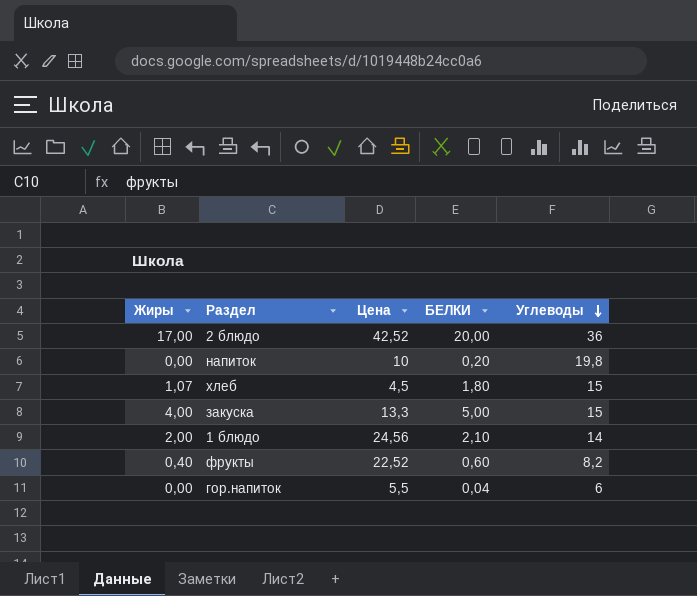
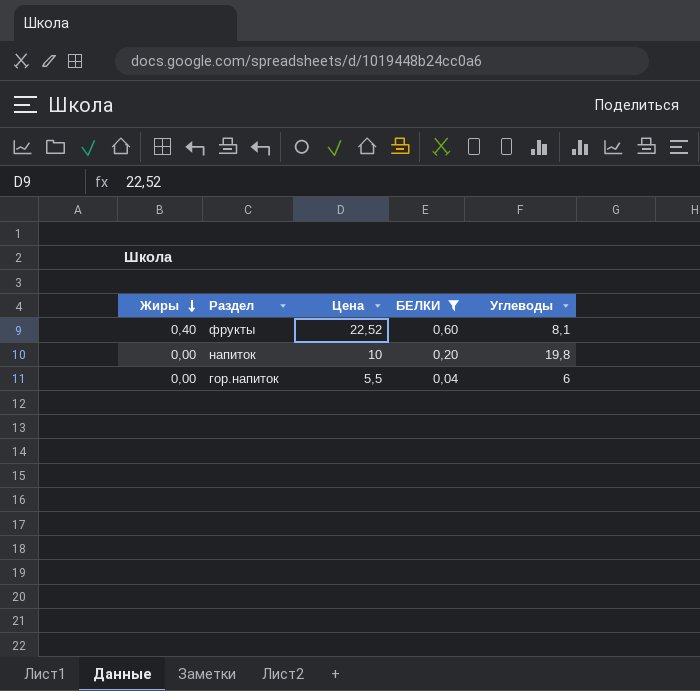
filter: none -> БЕЛКИ <= 0,60
row order: Углеводы descending -> Жиры descending
фрукты | Углеводы: 8,2 -> 8,1

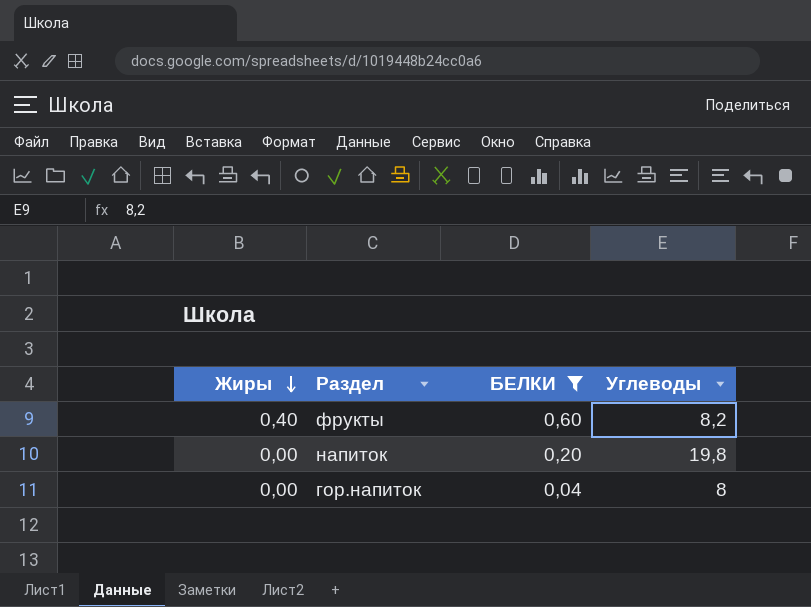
column Цена | position: 3 -> none
фрукты | Углеводы: 8,1 -> 8,2
гор.напиток | Углеводы: 6 -> 8

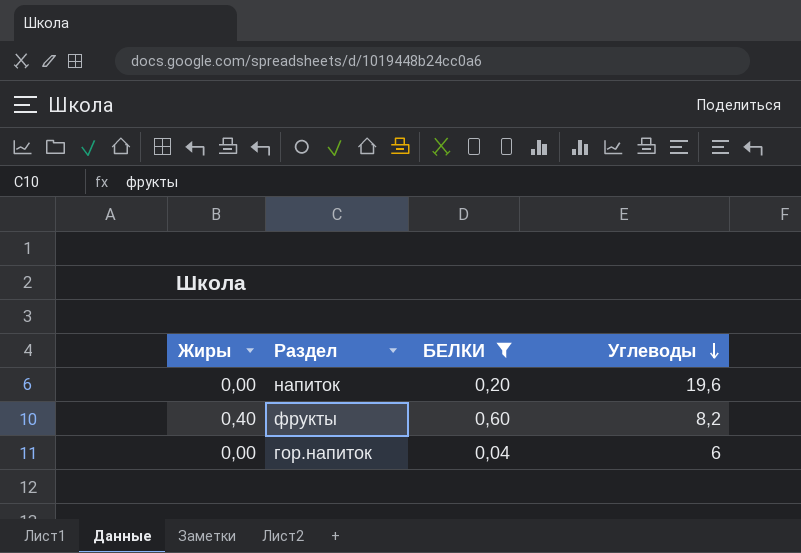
row order: Жиры descending -> Углеводы descending
напиток | Углеводы: 19,8 -> 19,6
гор.напиток | Углеводы: 8 -> 6

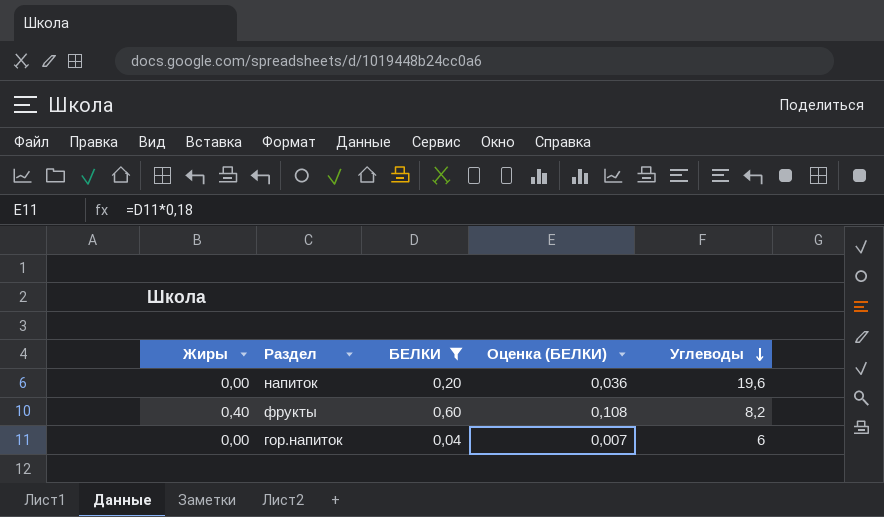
column Оценка (БЕЛКИ) | formula: none -> [БЕЛКИ] * 0,18

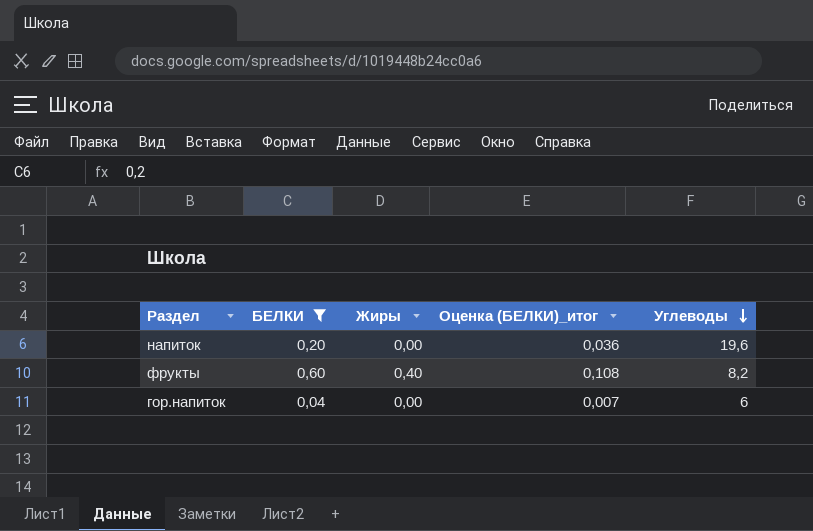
column Жиры | position: 1 -> 3
column name: Оценка (БЕЛКИ) -> Оценка (БЕЛКИ)_итог

